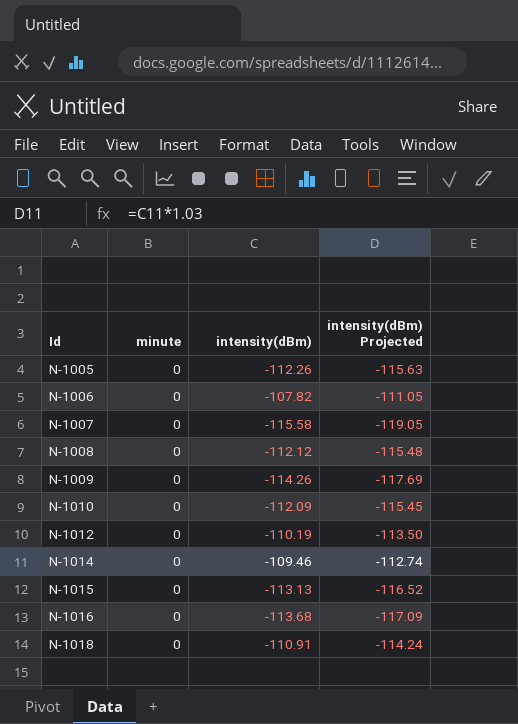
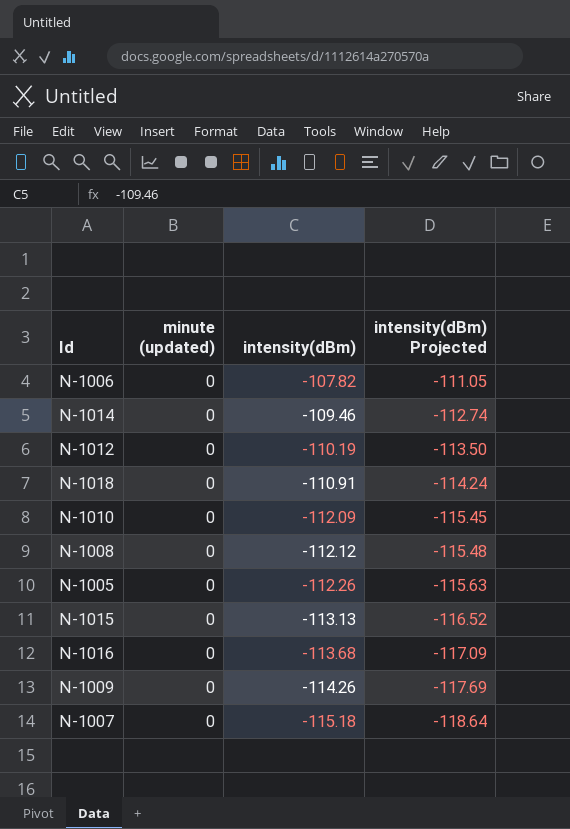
row order: Id ascending -> intensity(dBm) descending
column name: minute -> minute (updated)
N-1007 | intensity(dBm): -115.58 -> -115.18
N-1007 | intensity(dBm) Projected: -119.05 -> -118.64

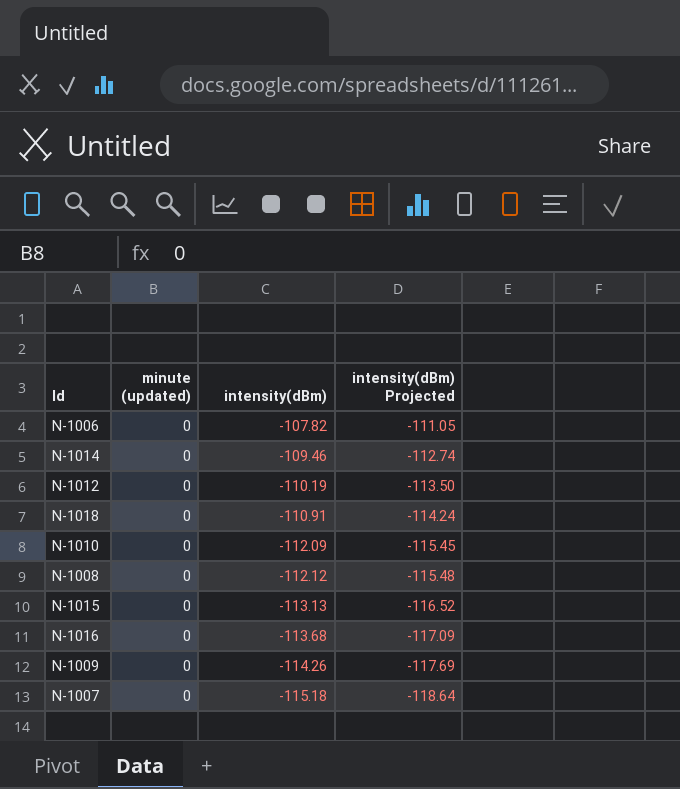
row N-1005: 0 | -112.26 | -115.63 -> none

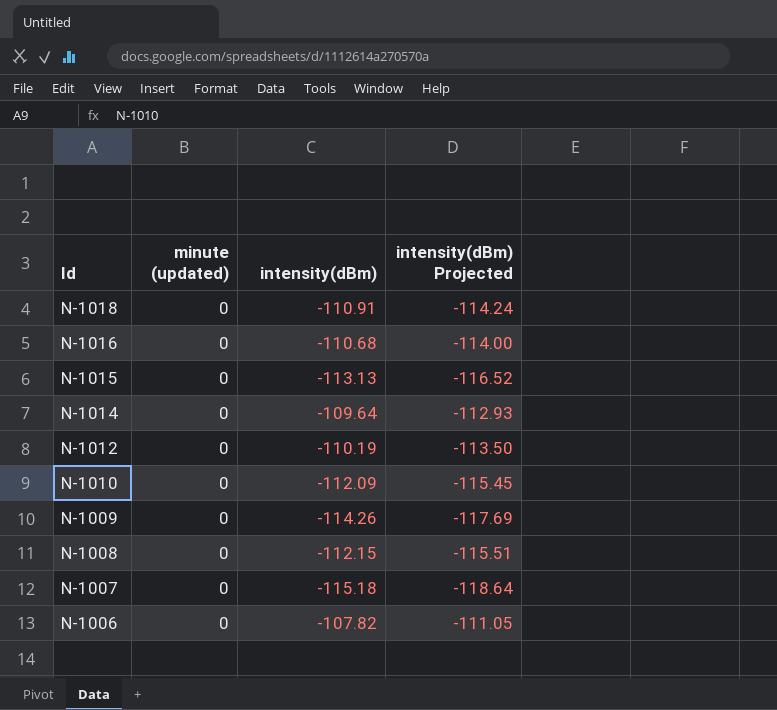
row order: intensity(dBm) descending -> Id descending
N-1016 | intensity(dBm): -113.68 -> -110.68
N-1016 | intensity(dBm) Projected: -117.09 -> -114.00
N-1014 | intensity(dBm): -109.46 -> -109.64
N-1014 | intensity(dBm) Projected: -112.74 -> -112.93
N-1008 | intensity(dBm): -112.12 -> -112.15
N-1008 | intensity(dBm) Projected: -115.48 -> -115.51

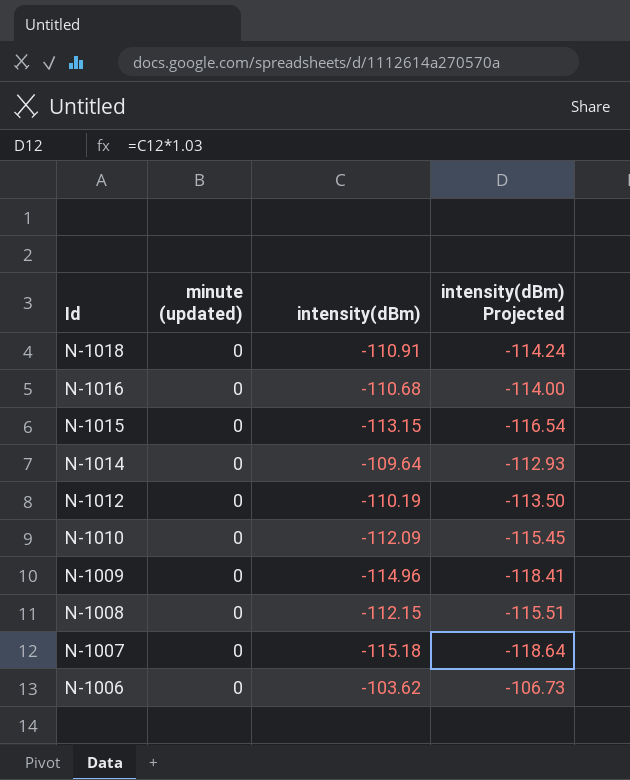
N-1015 | intensity(dBm): -113.13 -> -113.15
N-1015 | intensity(dBm) Projected: -116.52 -> -116.54
N-1009 | intensity(dBm): -114.26 -> -114.96
N-1009 | intensity(dBm) Projected: -117.69 -> -118.41
N-1006 | intensity(dBm): -107.82 -> -103.62
N-1006 | intensity(dBm) Projected: -111.05 -> -106.73

